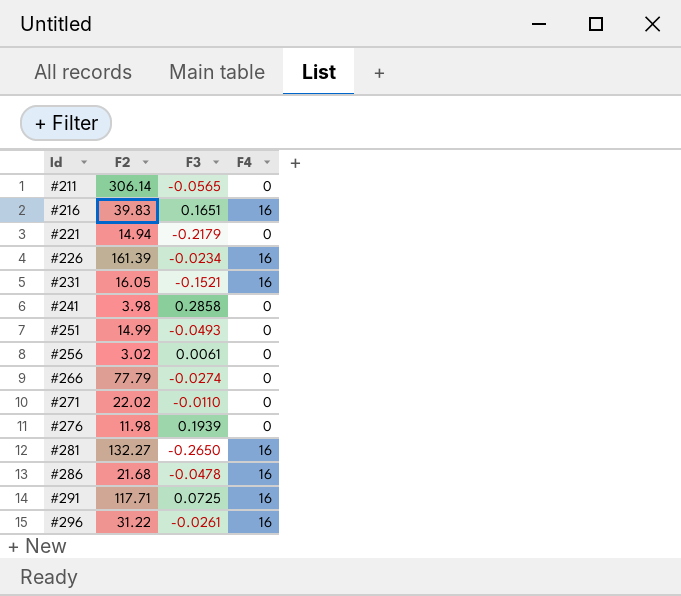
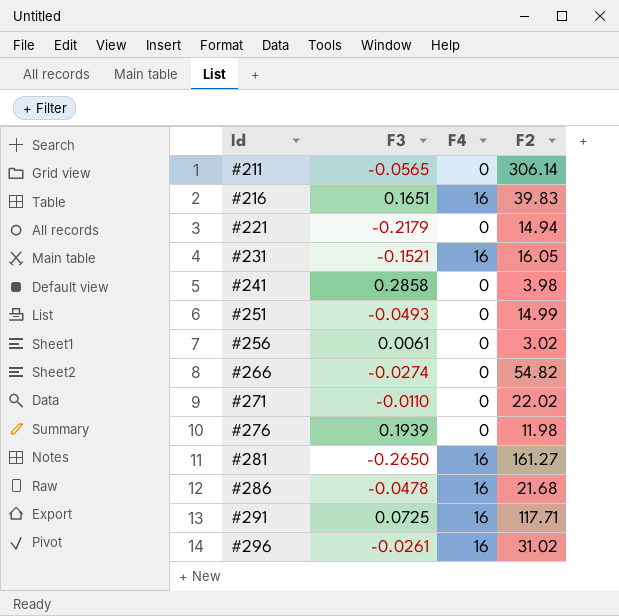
column F2 | position: 2 -> 4
row #226: 161.39 | -0.0234 | 16 -> none
#266 | F2: 77.79 -> 54.82
#281 | F2: 132.27 -> 161.27
#296 | F2: 31.22 -> 31.02

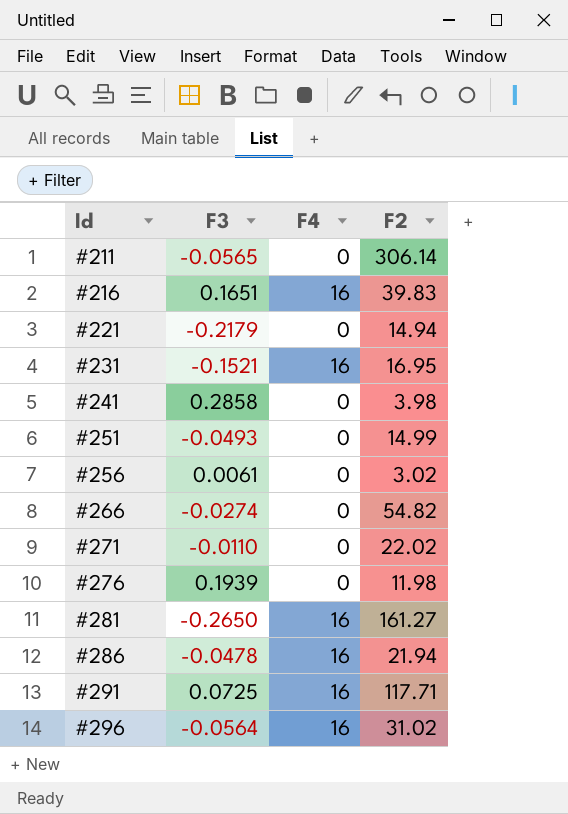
#231 | F2: 16.05 -> 16.95
#286 | F2: 21.68 -> 21.94
#296 | F3: -0.0261 -> -0.0564

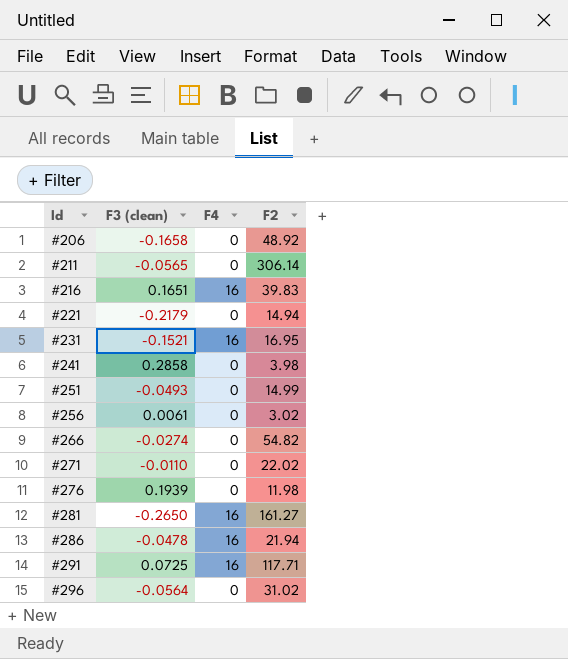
column name: F3 -> F3 (clean)
row #206: none -> -0.1658 | 0 | 48.92
#296 | F4: 16 -> 0

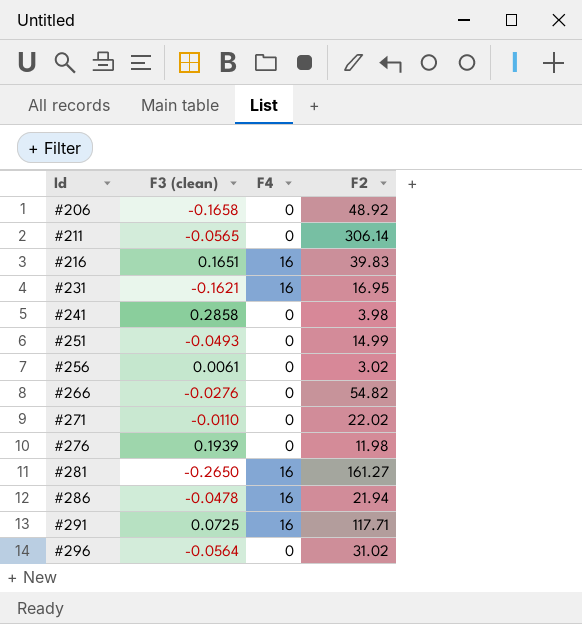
row #221: -0.2179 | 0 | 14.94 -> none
#231 | F3 (clean): -0.1521 -> -0.1621
#266 | F3 (clean): -0.0274 -> -0.0276

